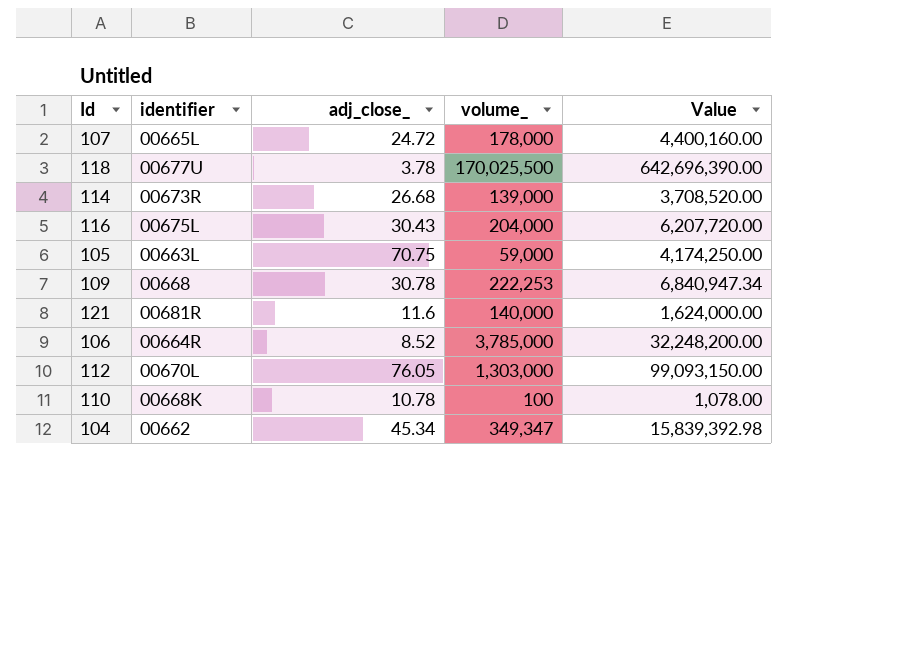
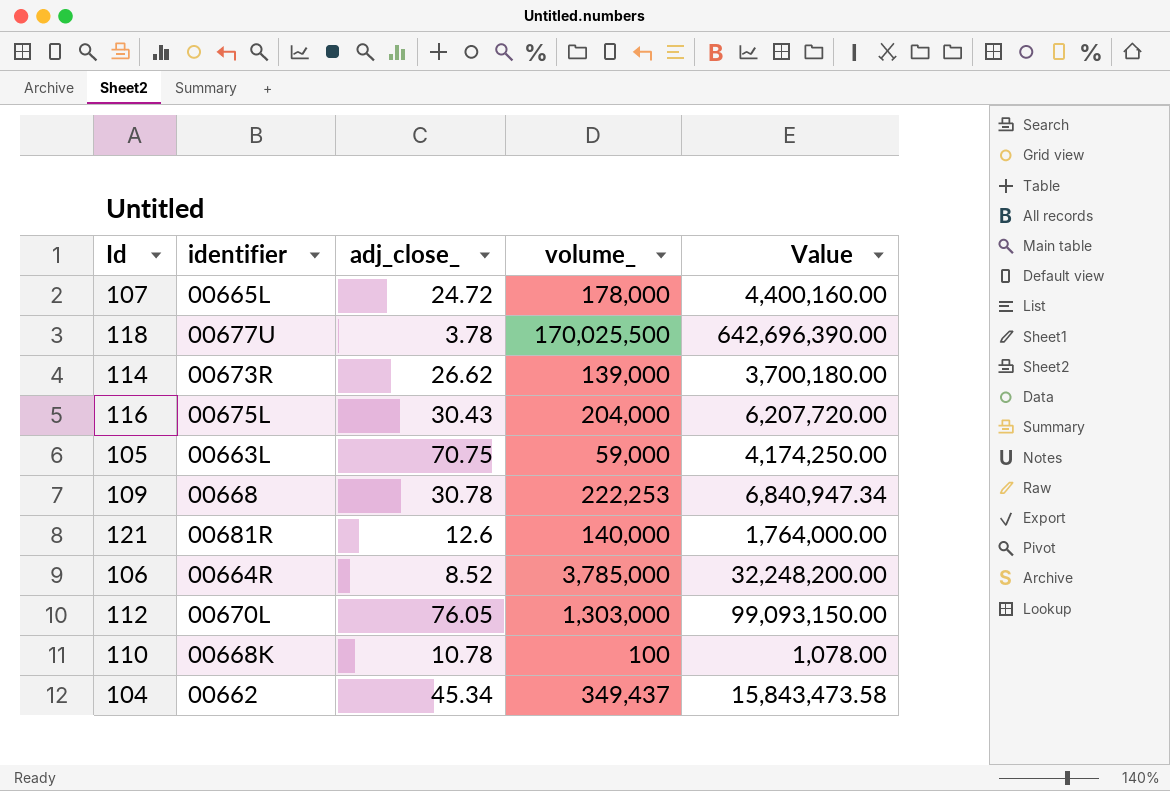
114 | adj_close_: 26.68 -> 26.62
114 | Value: 3,708,520.00 -> 3,700,180.00
121 | adj_close_: 11.6 -> 12.6
121 | Value: 1,624,000.00 -> 1,764,000.00
104 | volume_: 349,347 -> 349,437
104 | Value: 15,839,392.98 -> 15,843,473.58

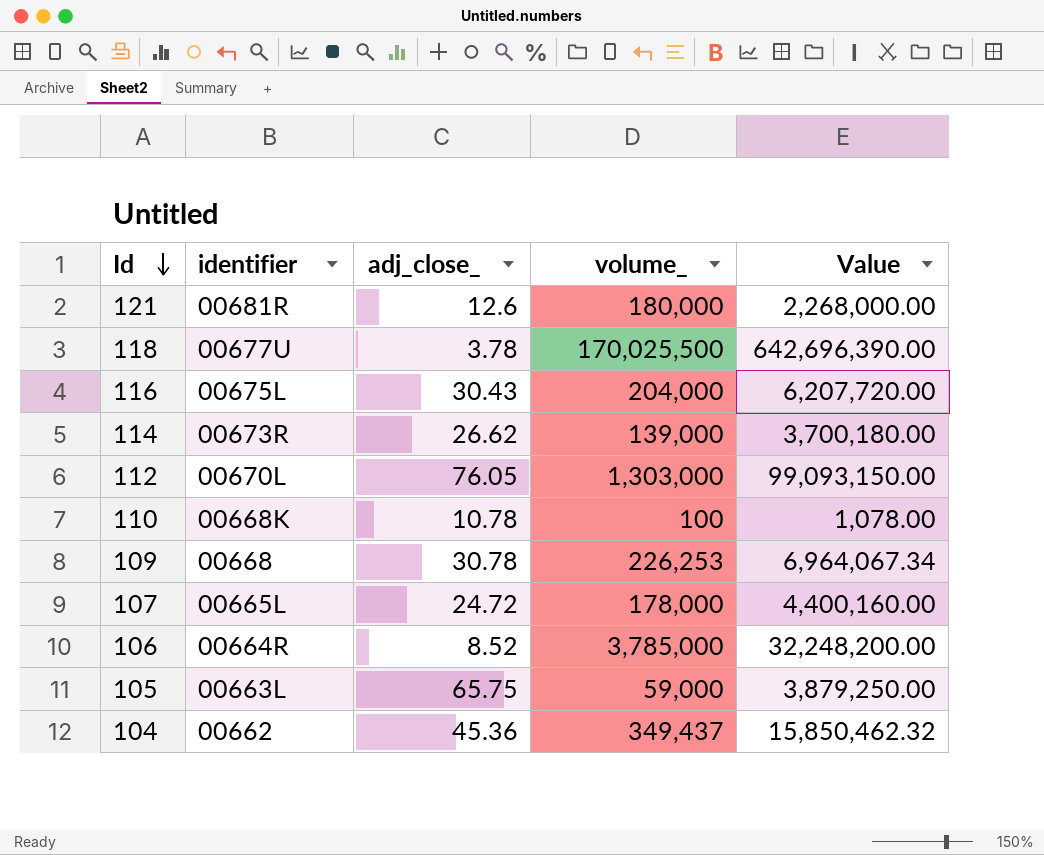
row order: none -> Id descending
121 | volume_: 140,000 -> 180,000
121 | Value: 1,764,000.00 -> 2,268,000.00
109 | volume_: 222,253 -> 226,253
109 | Value: 6,840,947.34 -> 6,964,067.34
105 | adj_close_: 70.75 -> 65.75
105 | Value: 4,174,250.00 -> 3,879,250.00
104 | adj_close_: 45.34 -> 45.36
104 | Value: 15,843,473.58 -> 15,850,462.32

